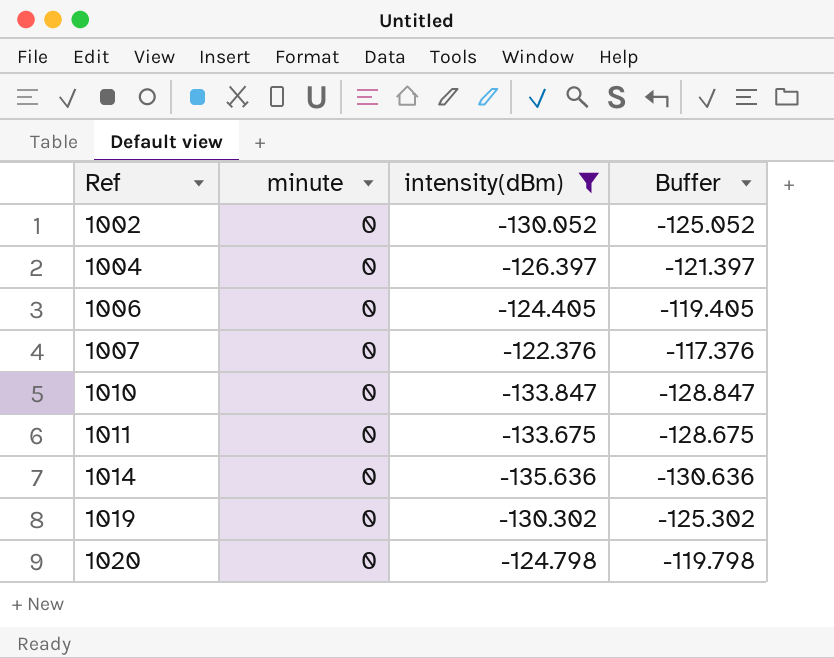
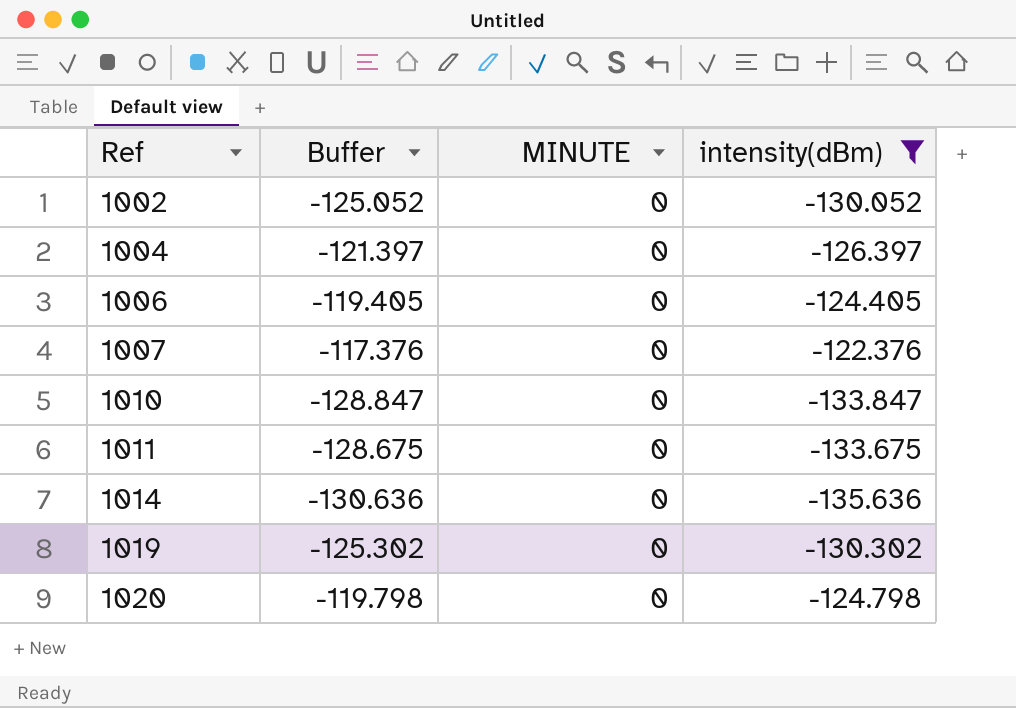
column Buffer | position: 4 -> 2
column name: minute -> MINUTE

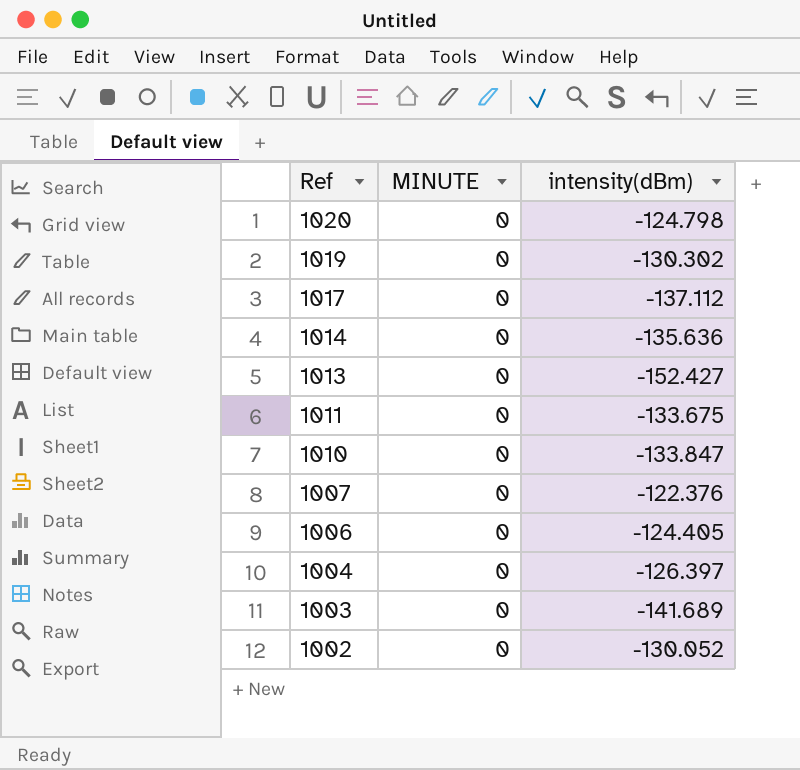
filter: intensity(dBm) >= -135.636 -> none
row order: Ref ascending -> Ref descending
column Buffer | formula: [intensity(dBm)] + 5 -> none

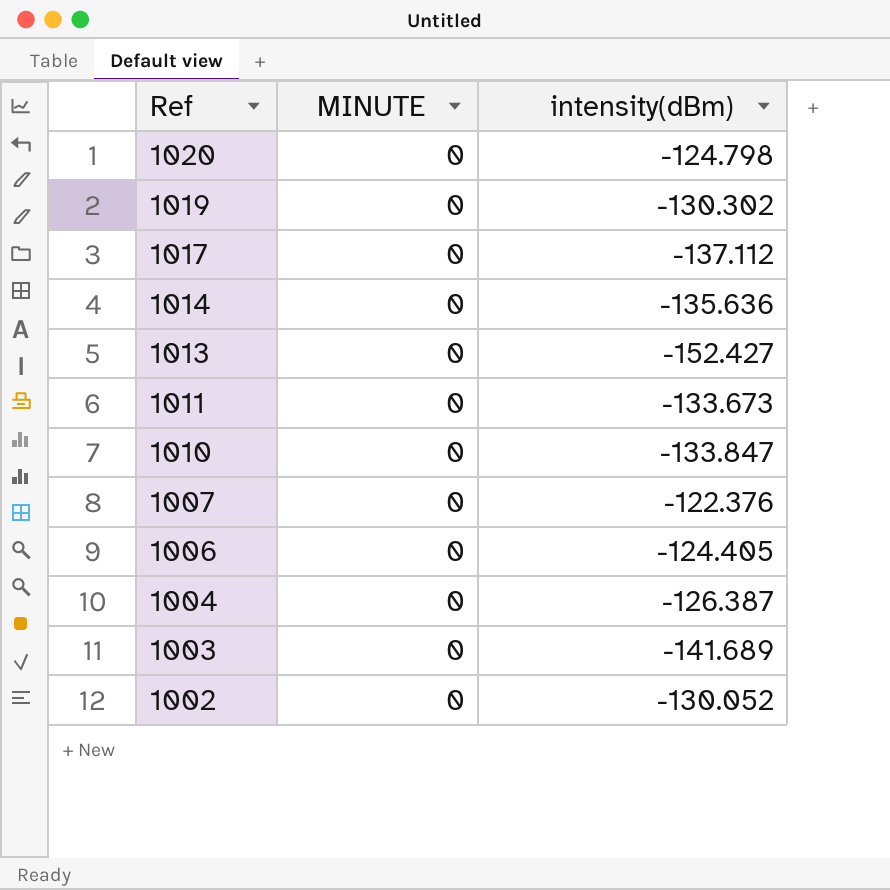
1011 | intensity(dBm): -133.675 -> -133.673
1004 | intensity(dBm): -126.397 -> -126.387

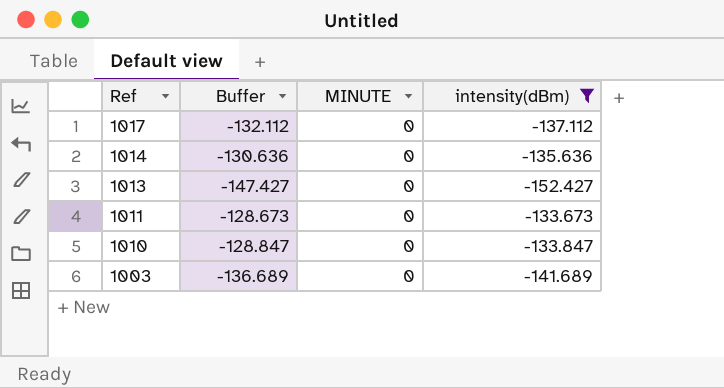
filter: none -> intensity(dBm) <= -133.673
column Buffer | formula: none -> [intensity(dBm)] + 5

